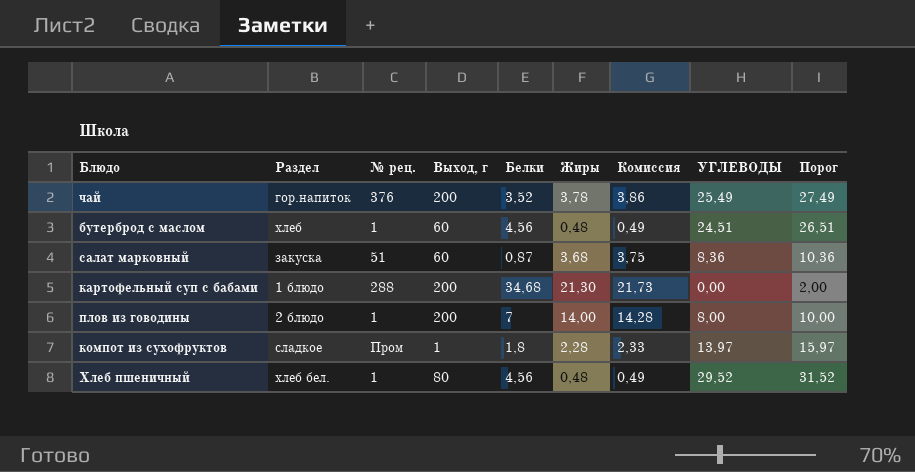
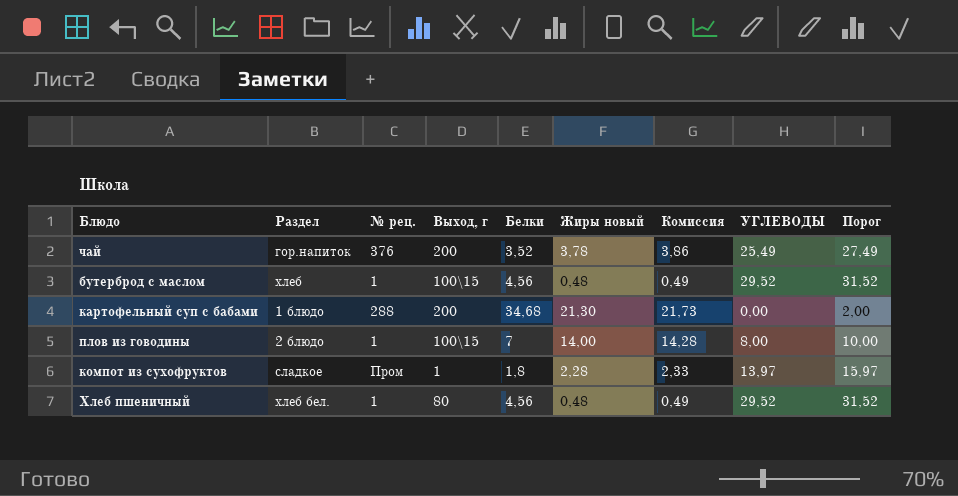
column name: Жиры -> Жиры новый
row салат марковный: закуска | 51 | 60 | 0,87 | 3,68 | 3,75 | 8,36 | 10,36 -> none
бутерброд с маслом | Выход, г: 60 -> 100\15
бутерброд с маслом | УГЛЕВОДЫ: 24,51 -> 29,52
бутерброд с маслом | Порог: 26,51 -> 31,52
плов из говодины | Выход, г: 200 -> 100\15

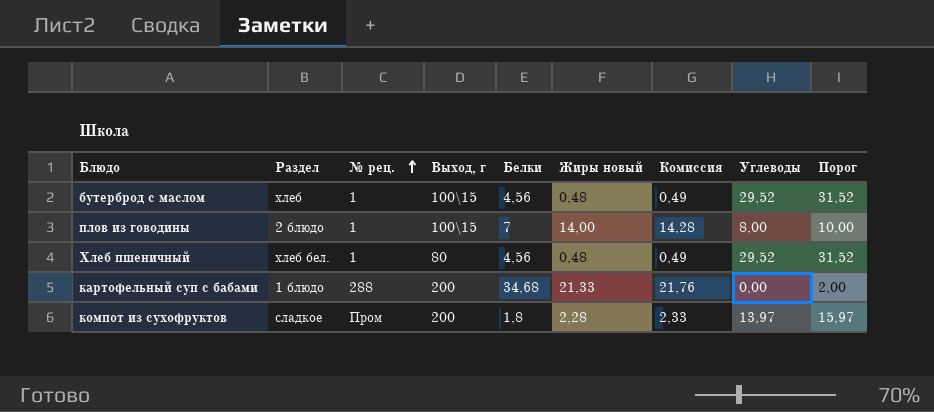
row order: none -> № рец. ascending
column name: УГЛЕВОДЫ -> Углеводы
row чай: гор.напиток | 376 | 200 | 3,52 | 3,78 | 3,86 | 25,49 | 27,49 -> none
картофельный суп с бабами | Жиры новый: 21,30 -> 21,33
картофельный суп с бабами | Комиссия: 21,73 -> 21,76
компот из сухофруктов | Выход, г: 1 -> 200

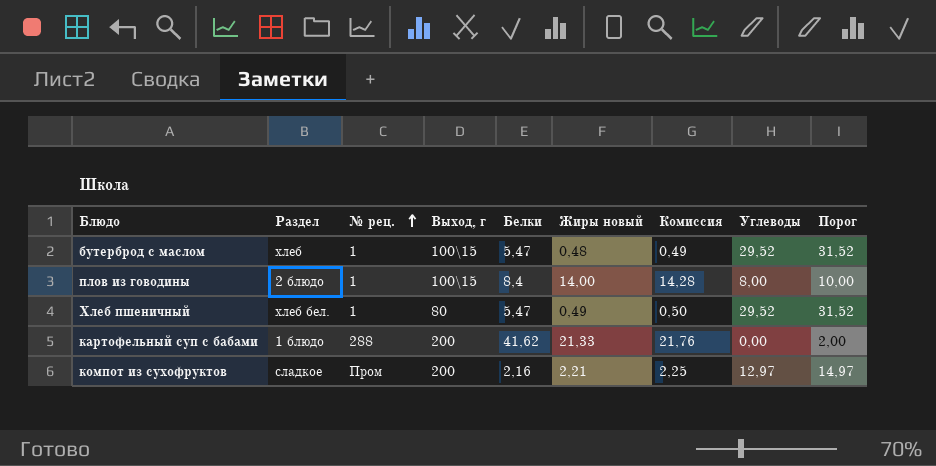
бутерброд с маслом | Белки: 4,56 -> 5,47
плов из говодины | Белки: 7 -> 8,4
Хлеб пшеничный | Белки: 4,56 -> 5,47
Хлеб пшеничный | Жиры новый: 0,48 -> 0,49
Хлеб пшеничный | Комиссия: 0,49 -> 0,50
картофельный суп с бабами | Белки: 34,68 -> 41,62
компот из сухофруктов | Белки: 1,8 -> 2,16
компот из сухофруктов | Жиры новый: 2,28 -> 2,21
компот из сухофруктов | Комиссия: 2,33 -> 2,25
компот из сухофруктов | Углеводы: 13,97 -> 12,97
компот из сухофруктов | Порог: 15,97 -> 14,97

